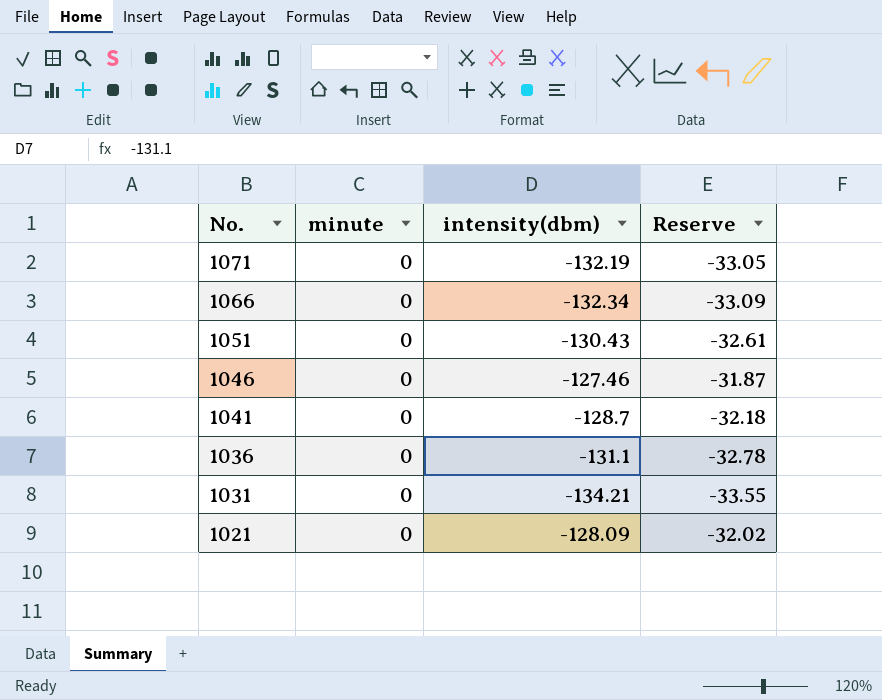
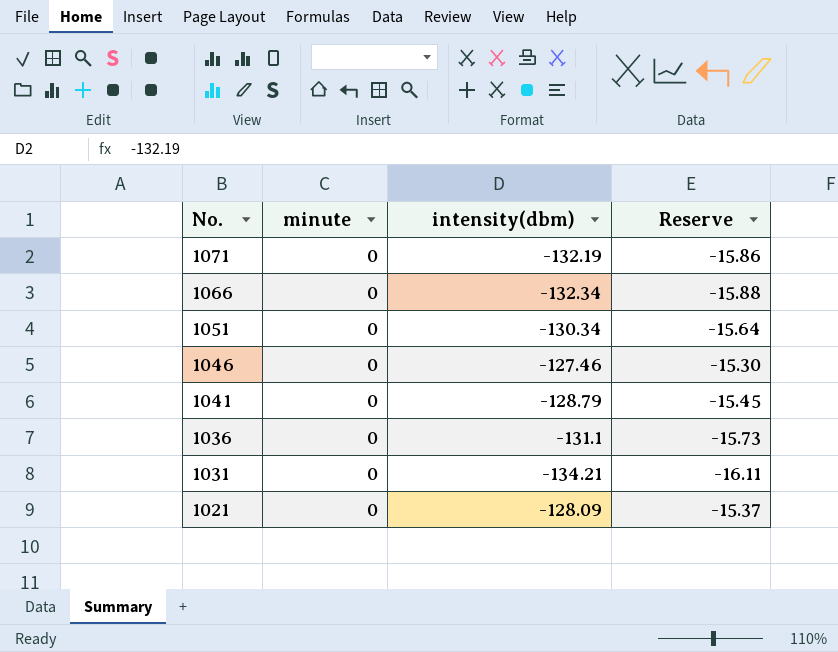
column Reserve | formula: [intensity(dbm)] * 0.25 -> [intensity(dbm)] * 0.12
1051 | intensity(dbm): -130.43 -> -130.34
1041 | intensity(dbm): -128.7 -> -128.79

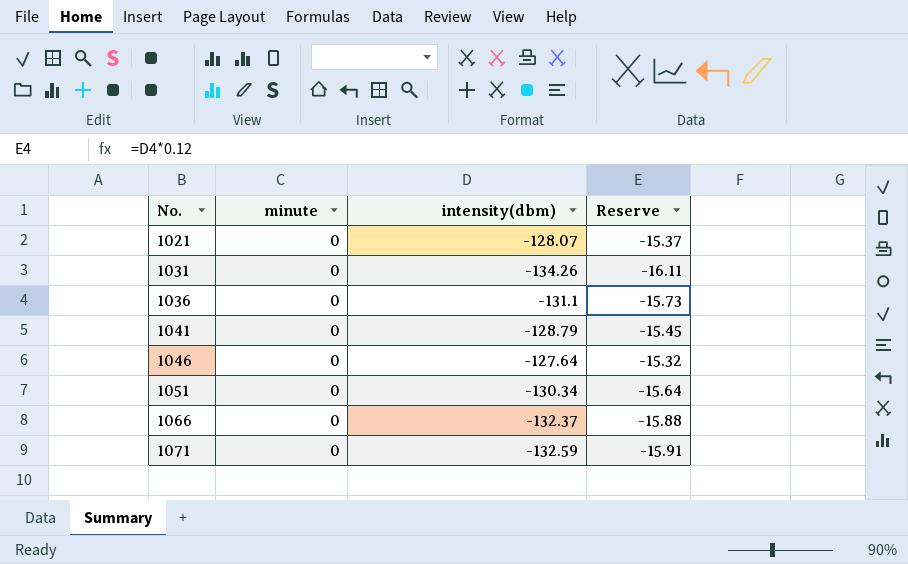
row order: No. descending -> No. ascending
1021 | intensity(dbm): -128.09 -> -128.07
1031 | intensity(dbm): -134.21 -> -134.26
1046 | intensity(dbm): -127.46 -> -127.64
1046 | Reserve: -15.30 -> -15.32
1066 | intensity(dbm): -132.34 -> -132.37
1071 | intensity(dbm): -132.19 -> -132.59
1071 | Reserve: -15.86 -> -15.91

